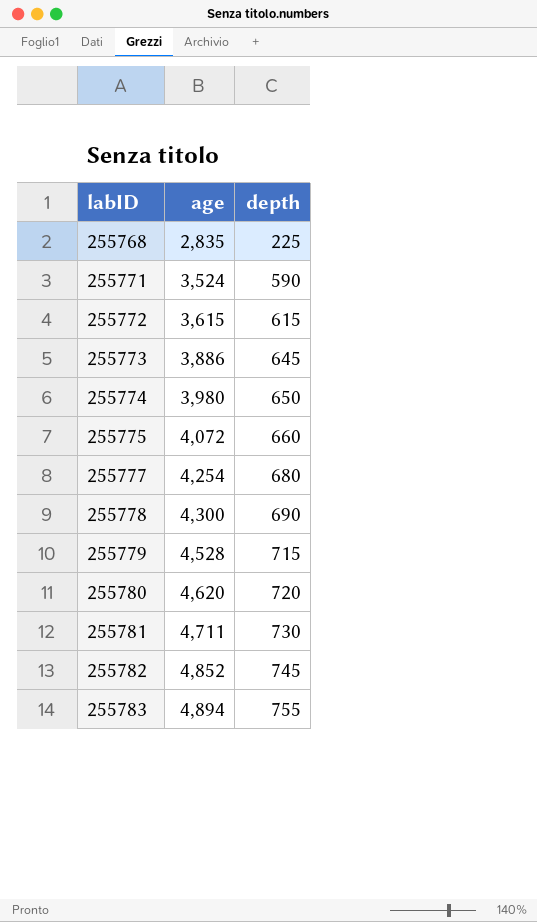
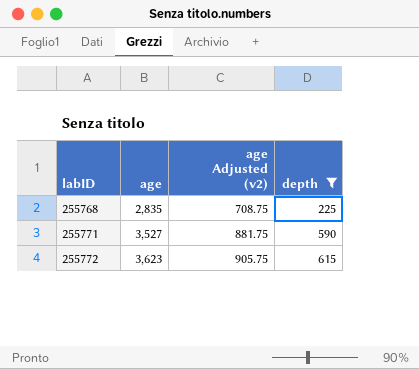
filter: none -> depth <= 615
column age Adjusted (v2) | formula: none -> [age] * 0.25
255771 | age: 3,524 -> 3,527
255772 | age: 3,615 -> 3,623

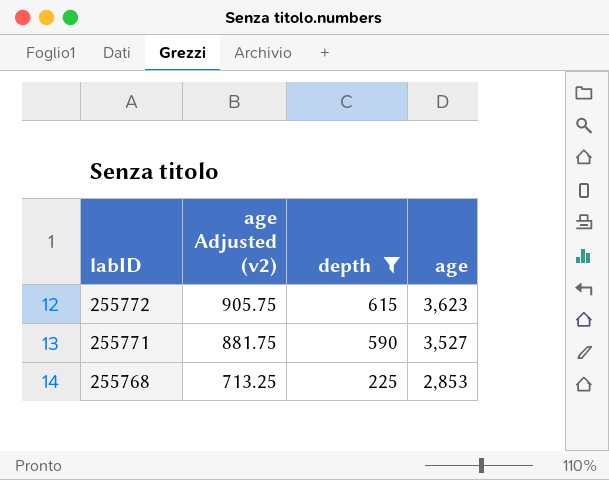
row order: labID ascending -> labID descending
column age | position: 2 -> 4
255768 | age Adjusted (v2): 708.75 -> 713.25
255768 | age: 2,835 -> 2,853

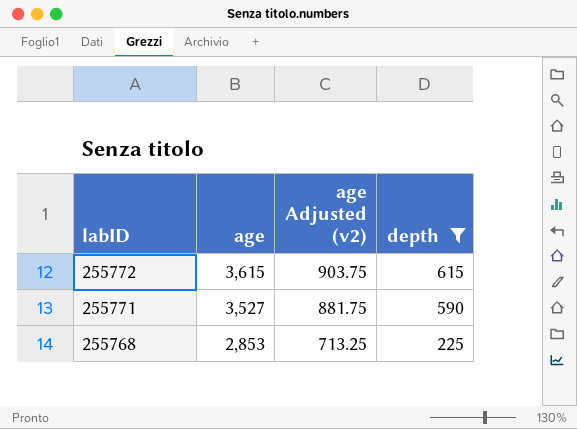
column age | position: 4 -> 2
255772 | age: 3,623 -> 3,615
255772 | age Adjusted (v2): 905.75 -> 903.75

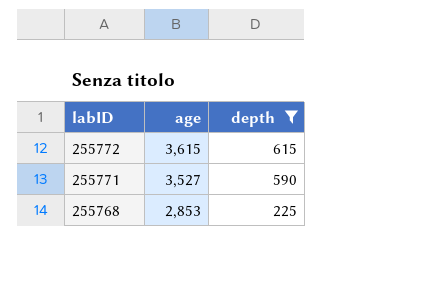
column age Adjusted (v2) | formula: [age] * 0.25 -> none

